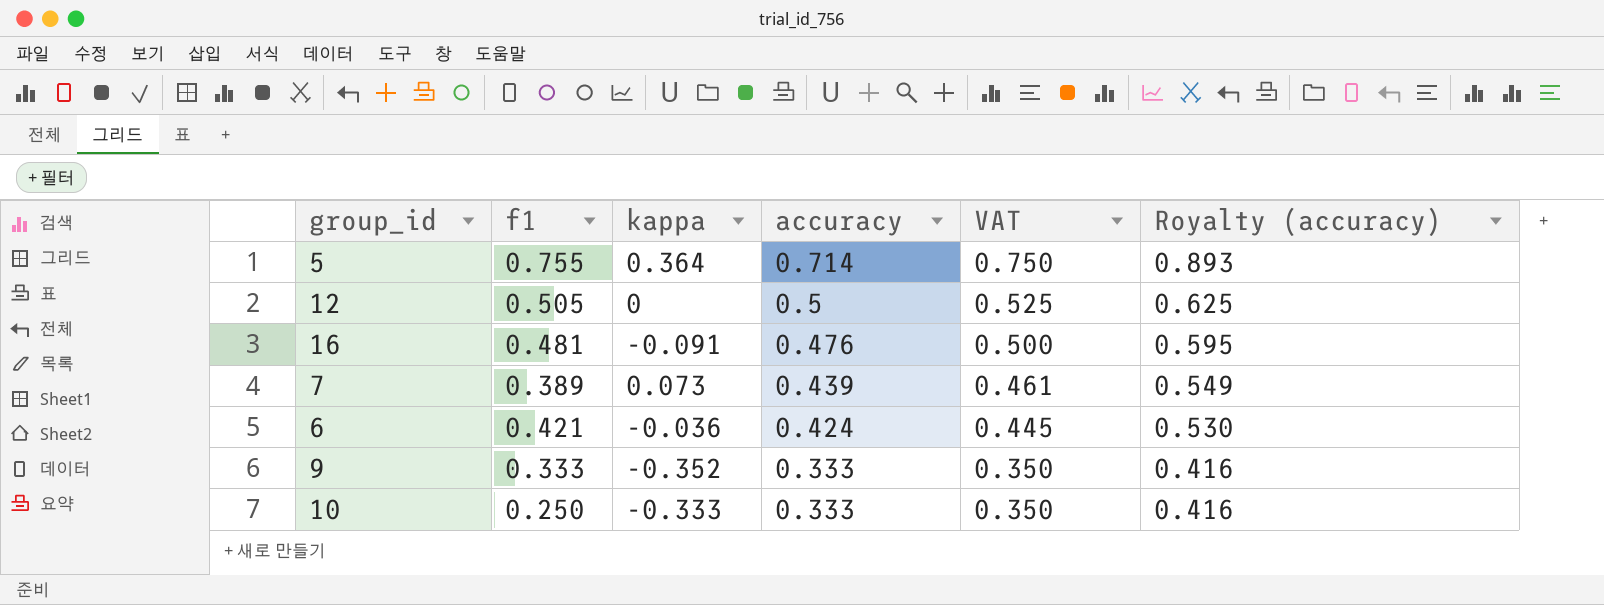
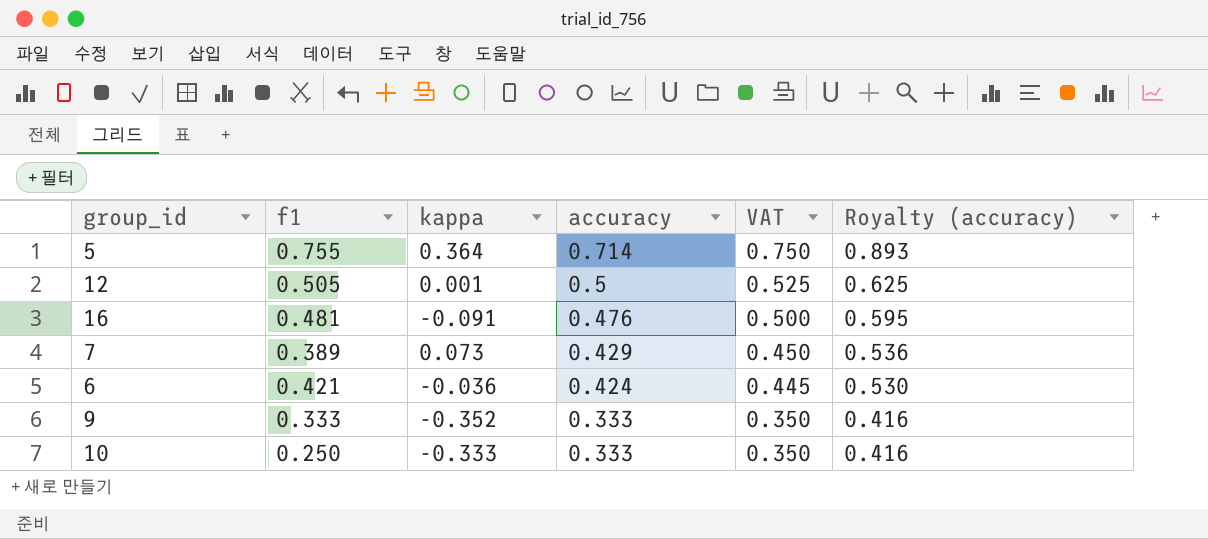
12 | kappa: 0 -> 0.001
7 | accuracy: 0.439 -> 0.429
7 | VAT: 0.461 -> 0.450
7 | Royalty (accuracy): 0.549 -> 0.536

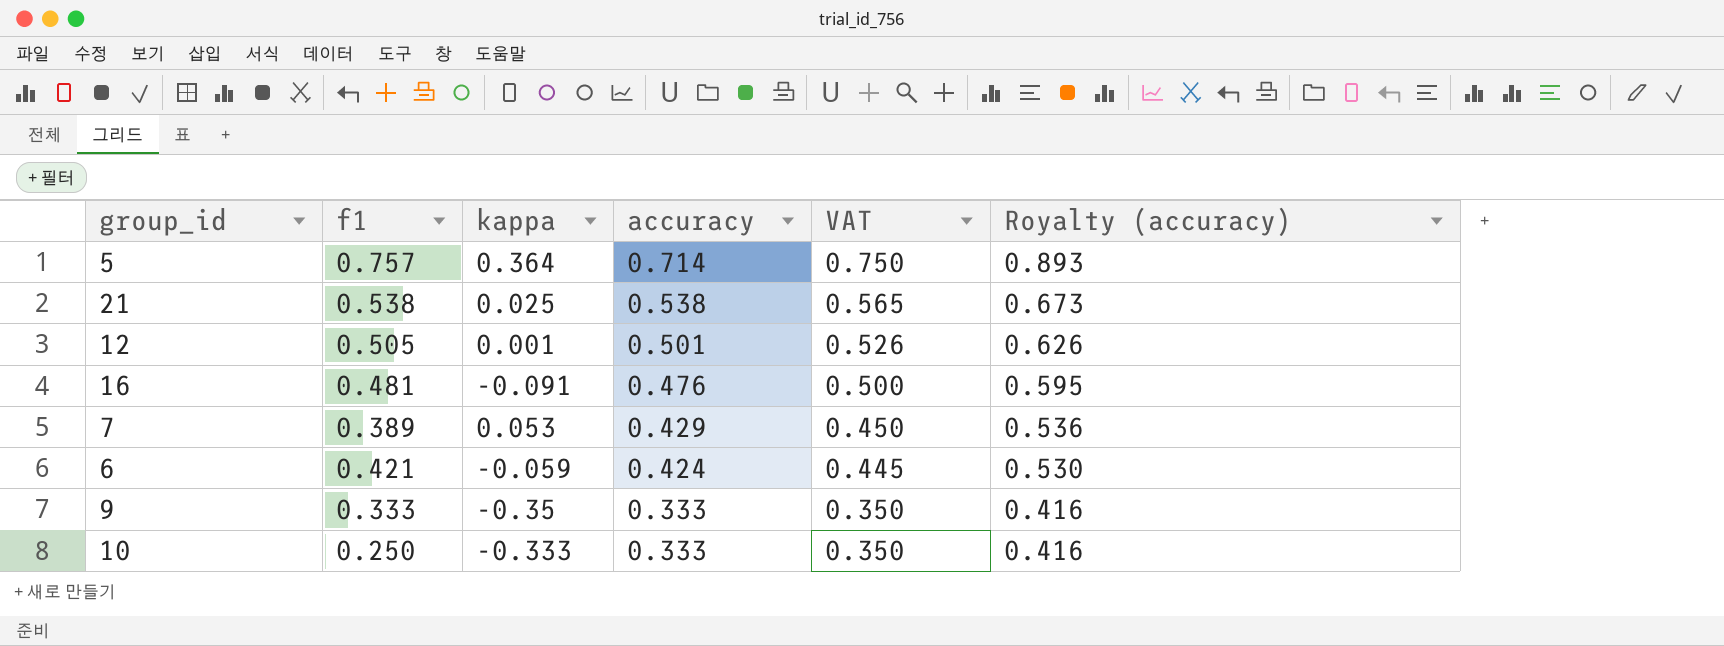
5 | f1: 0.755 -> 0.757
row 21: none -> 0.538 | 0.025 | 0.538 | 0.565 | 0.673
12 | accuracy: 0.5 -> 0.501
12 | VAT: 0.525 -> 0.526
12 | Royalty (accuracy): 0.625 -> 0.626
7 | kappa: 0.073 -> 0.053
6 | kappa: -0.036 -> -0.059
9 | kappa: -0.352 -> -0.35

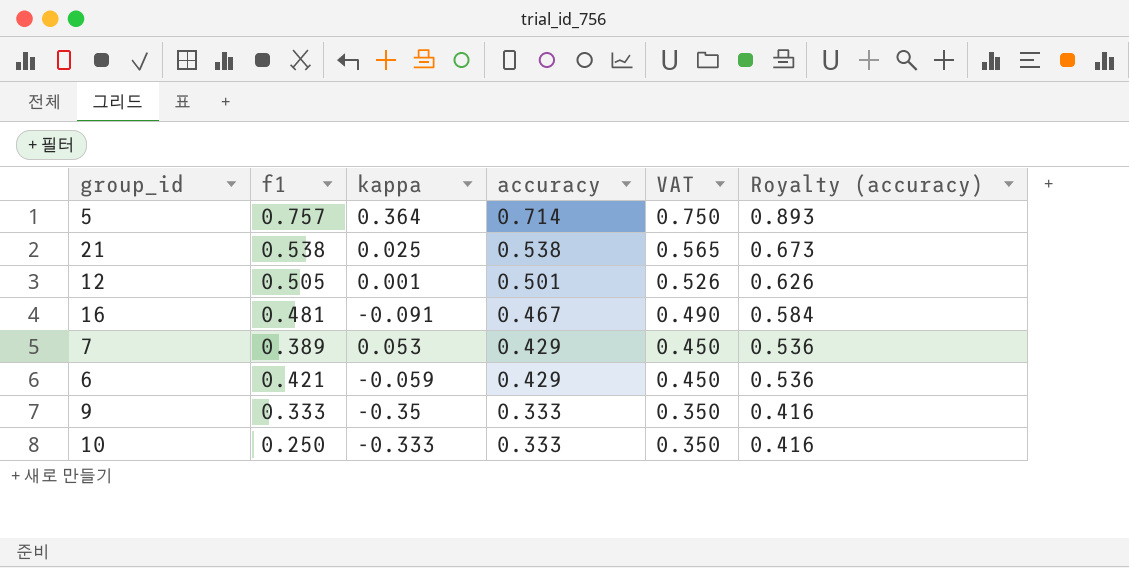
16 | accuracy: 0.476 -> 0.467
16 | VAT: 0.500 -> 0.490
16 | Royalty (accuracy): 0.595 -> 0.584
6 | accuracy: 0.424 -> 0.429
6 | VAT: 0.445 -> 0.450
6 | Royalty (accuracy): 0.530 -> 0.536

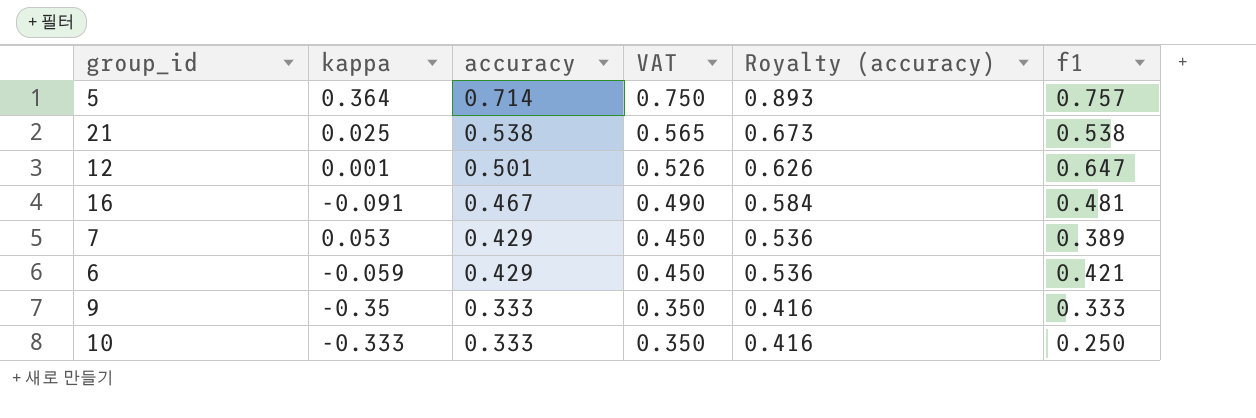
column f1 | position: 2 -> 6
12 | f1: 0.505 -> 0.647

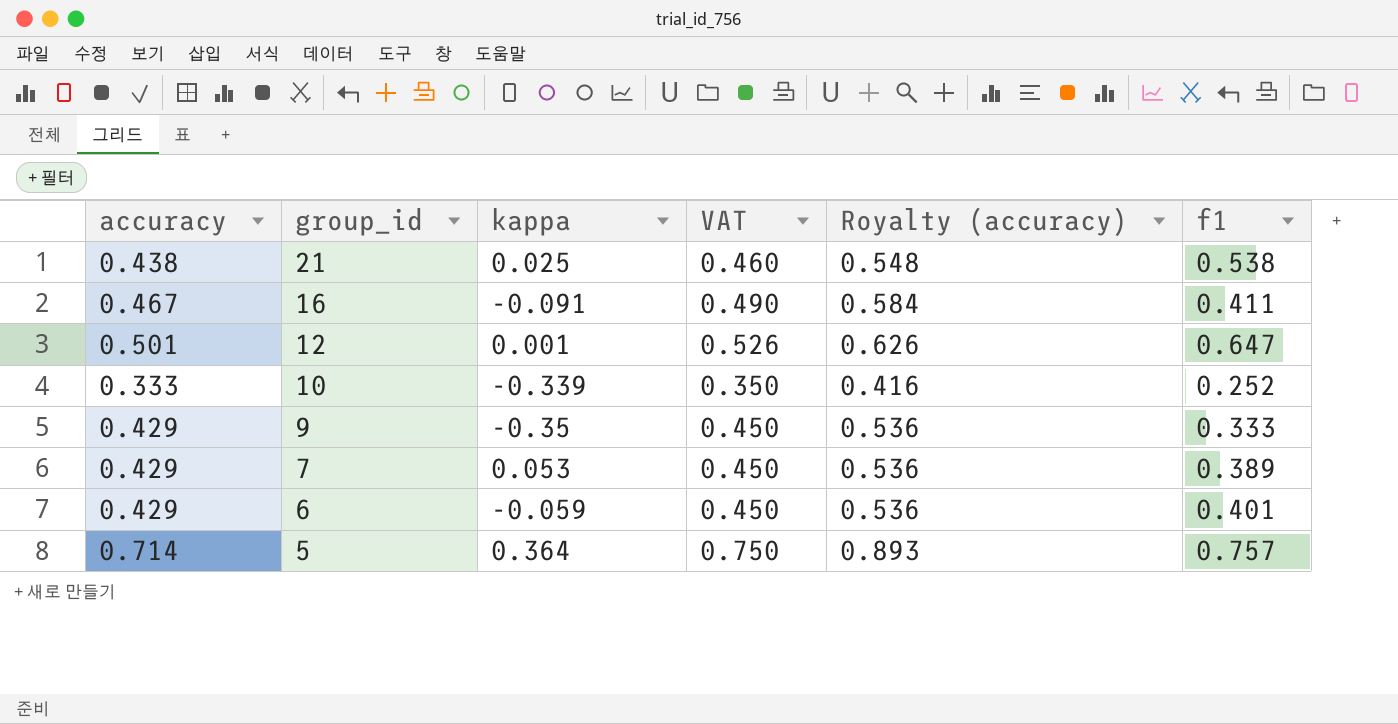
row order: accuracy descending -> group_id descending
column accuracy | position: 3 -> 1
21 | accuracy: 0.538 -> 0.438
21 | VAT: 0.565 -> 0.460
21 | Royalty (accuracy): 0.673 -> 0.548
16 | f1: 0.481 -> 0.411
10 | kappa: -0.333 -> -0.339
10 | f1: 0.250 -> 0.252
9 | accuracy: 0.333 -> 0.429
9 | VAT: 0.350 -> 0.450
9 | Royalty (accuracy): 0.416 -> 0.536
6 | f1: 0.421 -> 0.401

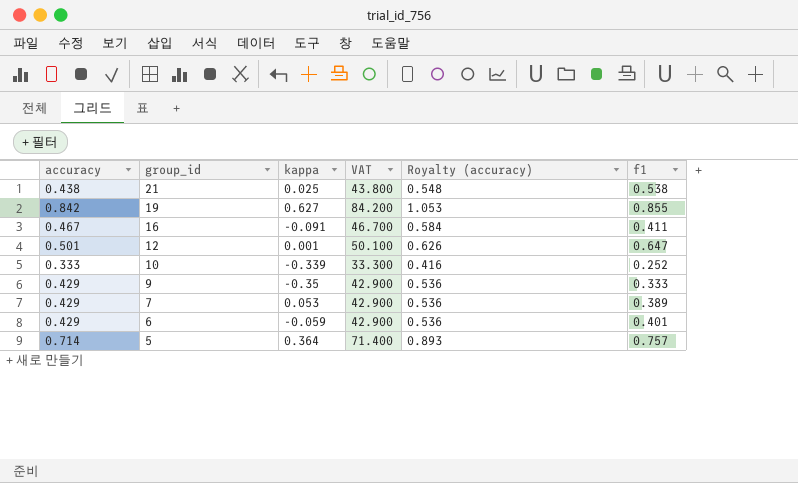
column VAT | formula: [accuracy] * 1.05 -> [accuracy] * 100
row 19: none -> 0.842 | 0.627 | 84.200 | 1.053 | 0.855

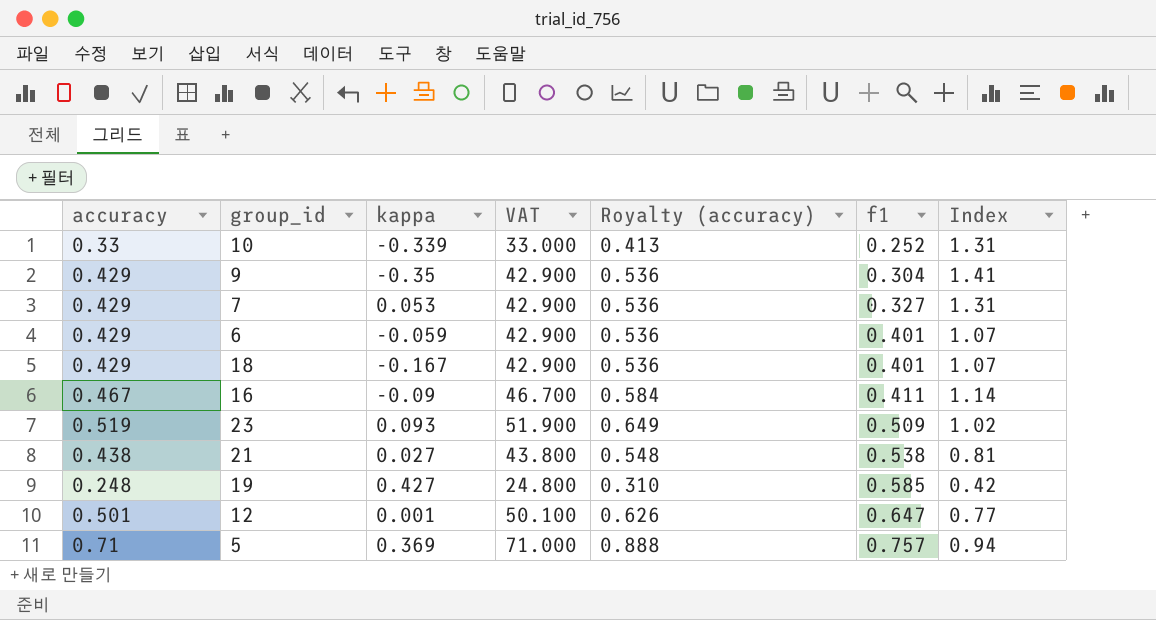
row order: group_id descending -> f1 ascending
column Index | formula: none -> [accuracy] / [f1]
10 | accuracy: 0.333 -> 0.33
10 | VAT: 33.300 -> 33.000
10 | Royalty (accuracy): 0.416 -> 0.413
9 | f1: 0.333 -> 0.304
7 | f1: 0.389 -> 0.327
row 18: none -> 0.429 | -0.167 | 42.900 | 0.536 | 0.401 | 1.07
16 | kappa: -0.091 -> -0.09
row 23: none -> 0.519 | 0.093 | 51.900 | 0.649 | 0.509 | 1.02
21 | kappa: 0.025 -> 0.027
19 | accuracy: 0.842 -> 0.248
19 | kappa: 0.627 -> 0.427
19 | VAT: 84.200 -> 24.800
19 | Royalty (accuracy): 1.053 -> 0.310
19 | f1: 0.855 -> 0.585
5 | accuracy: 0.714 -> 0.71
5 | kappa: 0.364 -> 0.369
5 | VAT: 71.400 -> 71.000
5 | Royalty (accuracy): 0.893 -> 0.888

